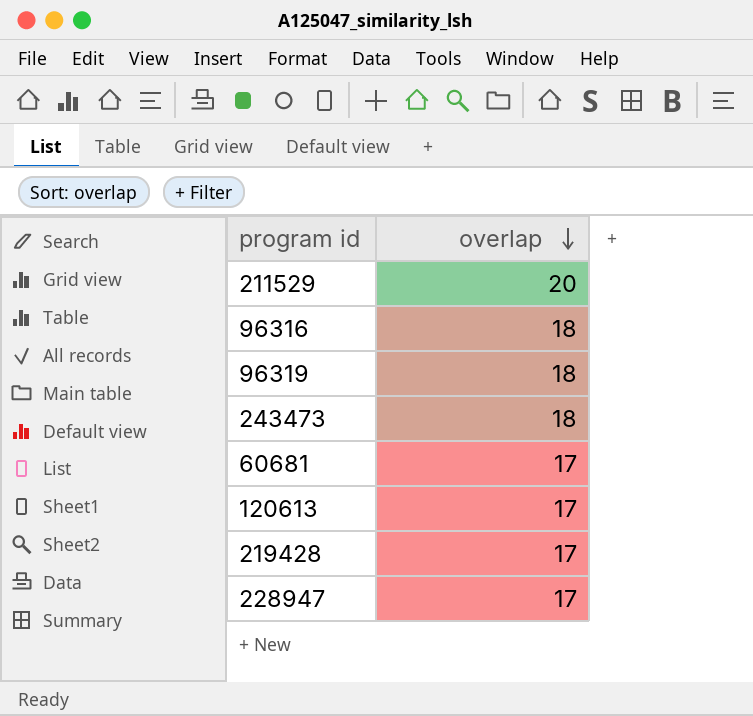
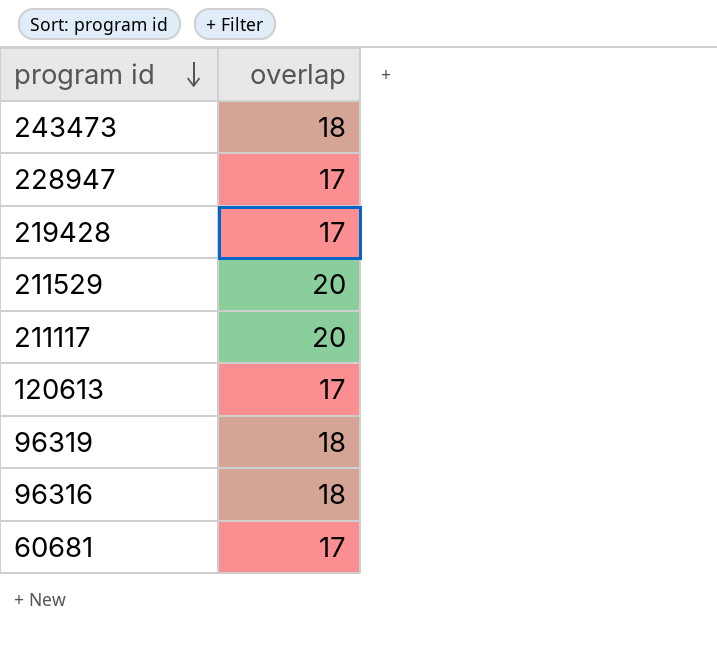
row order: overlap descending -> program id descending
row 211117: none -> 20

